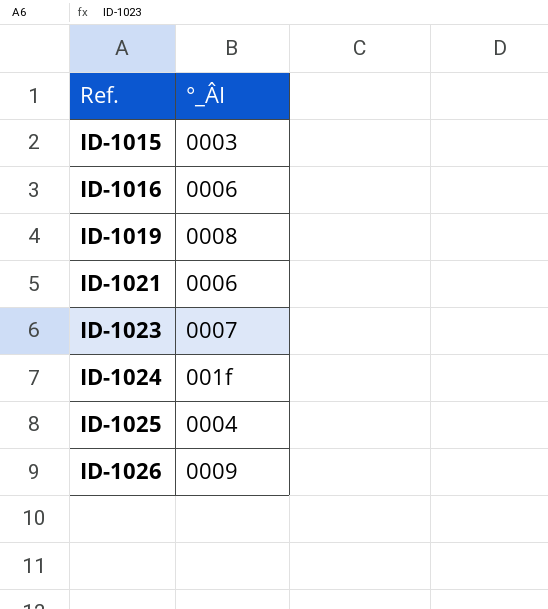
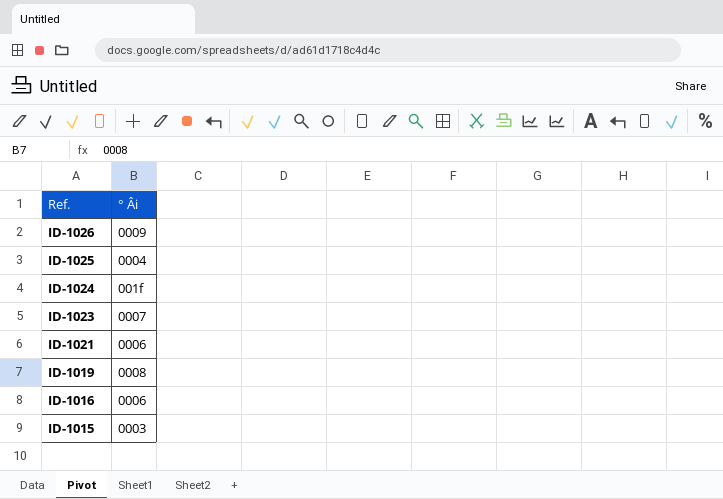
row order: Ref. ascending -> Ref. descending
column name: °_ÂI -> ° Âi

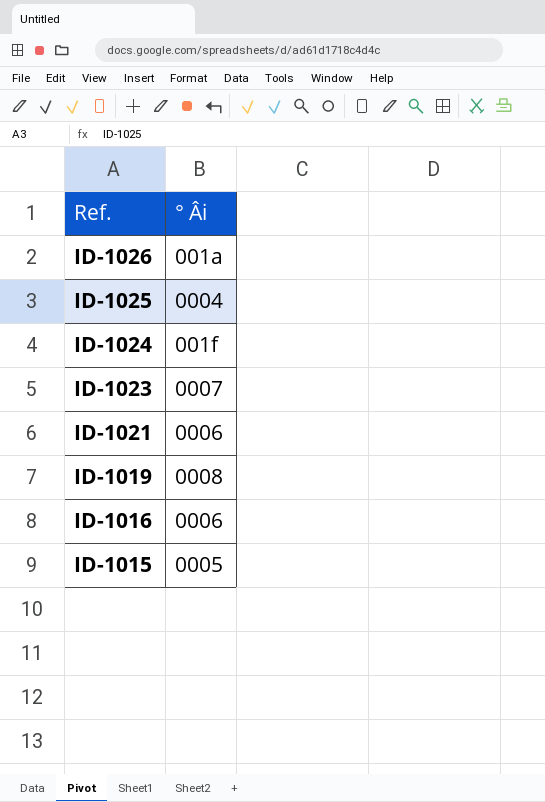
ID-1026 | ° Âi: 0009 -> 001a
ID-1015 | ° Âi: 0003 -> 0005

